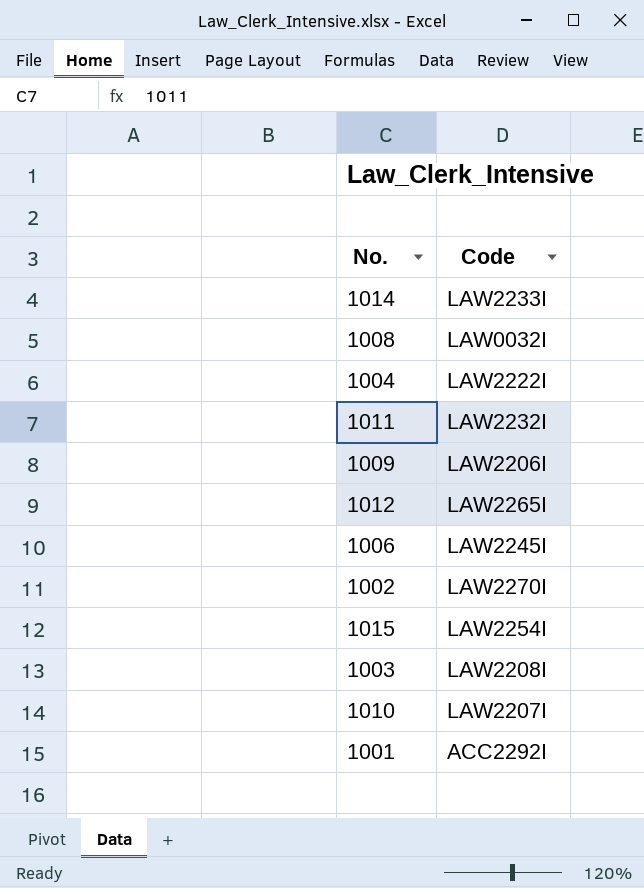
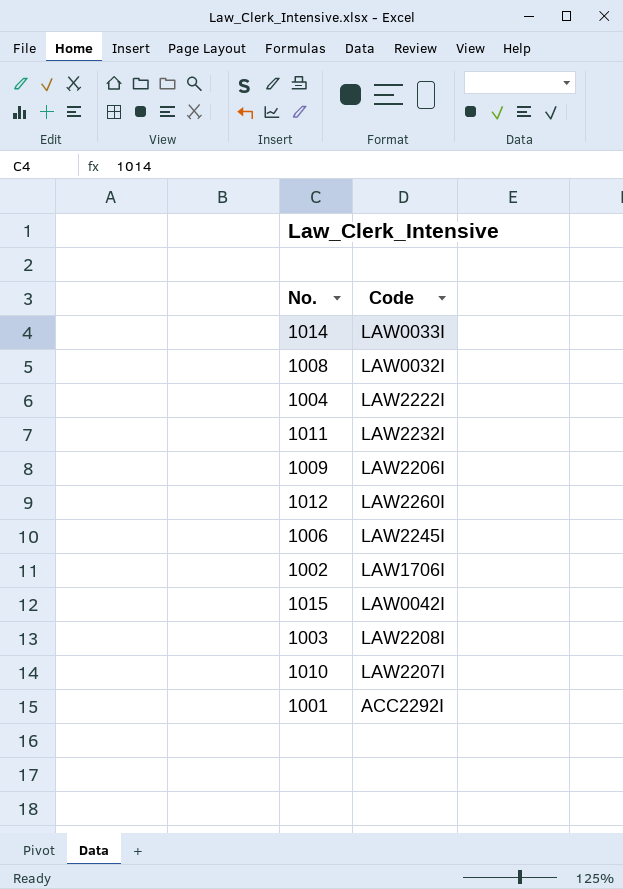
1014 | Code: LAW2233I -> LAW0033I
1012 | Code: LAW2265I -> LAW2260I
1002 | Code: LAW2270I -> LAW1706I
1015 | Code: LAW2254I -> LAW0042I

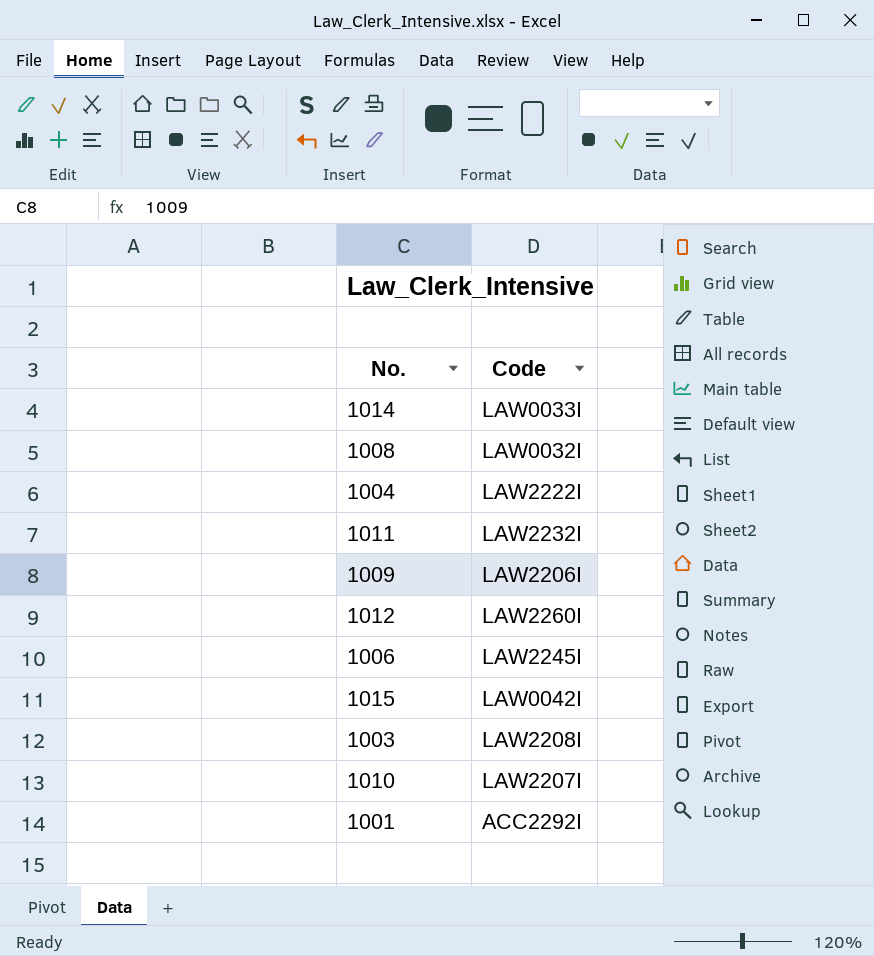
row 1002: LAW1706I -> none

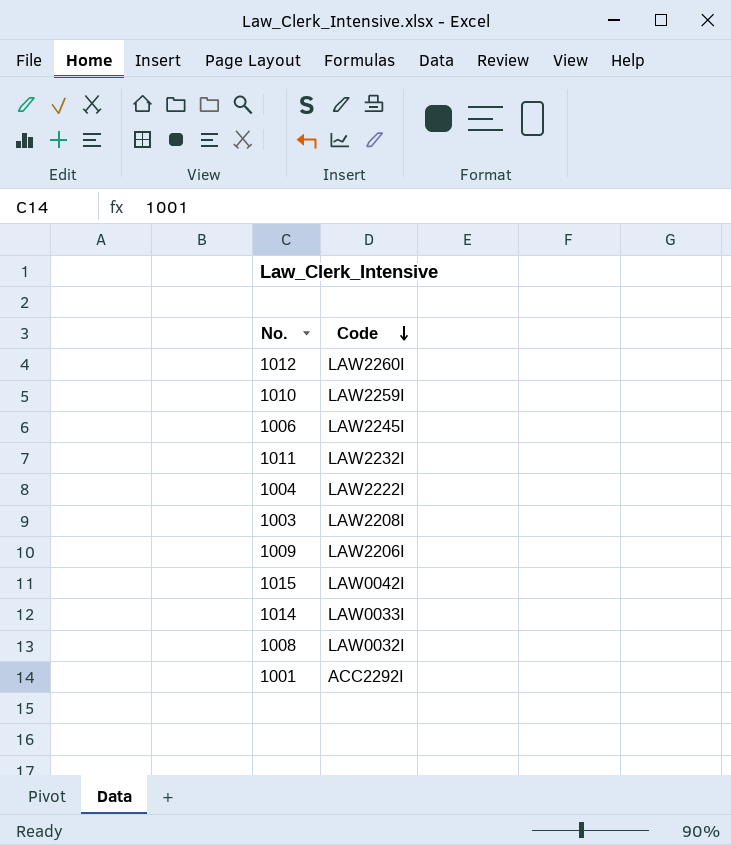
row order: none -> Code descending
1010 | Code: LAW2207I -> LAW2259I

